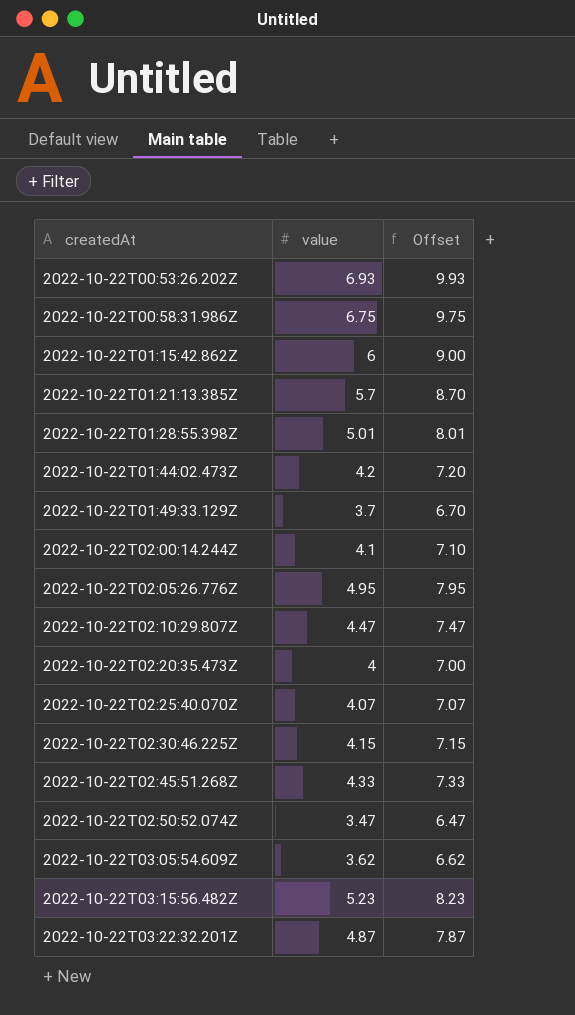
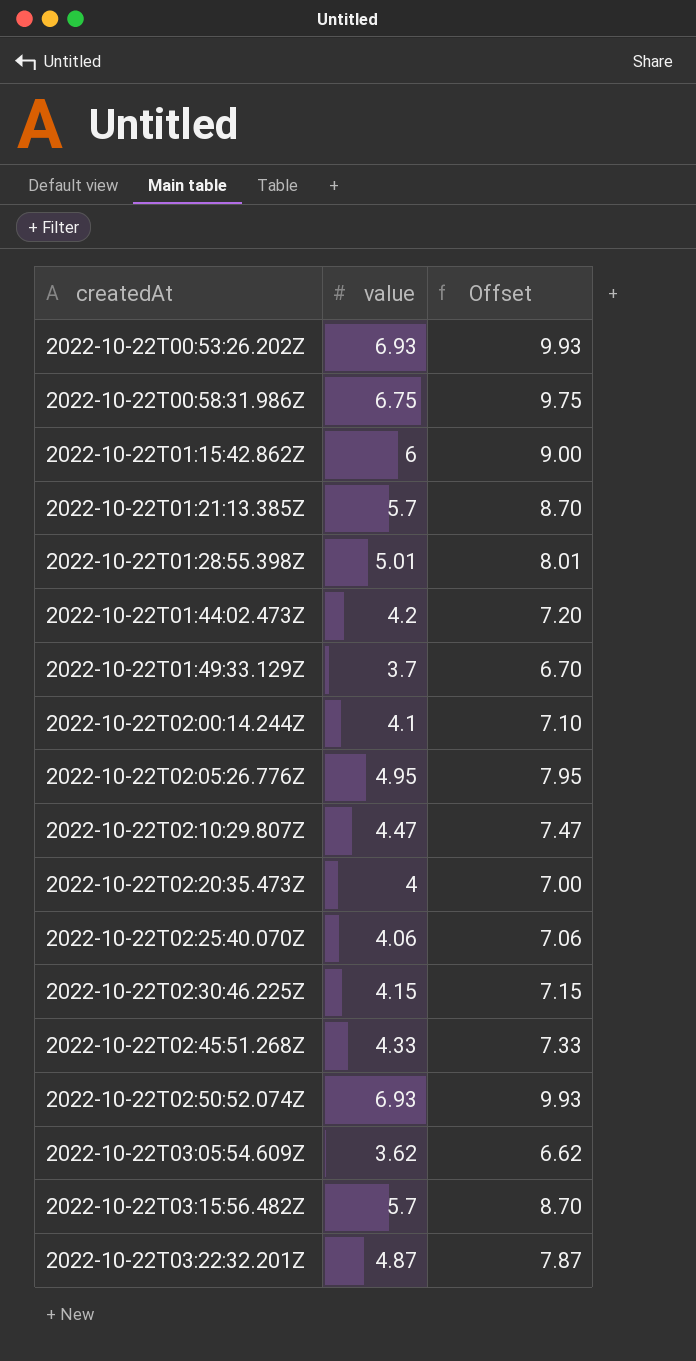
2022-10-22T02:25:40.070Z | value: 4.07 -> 4.06
2022-10-22T02:25:40.070Z | Offset: 7.07 -> 7.06
2022-10-22T02:50:52.074Z | value: 3.47 -> 6.93
2022-10-22T02:50:52.074Z | Offset: 6.47 -> 9.93
2022-10-22T03:15:56.482Z | value: 5.23 -> 5.7
2022-10-22T03:15:56.482Z | Offset: 8.23 -> 8.70

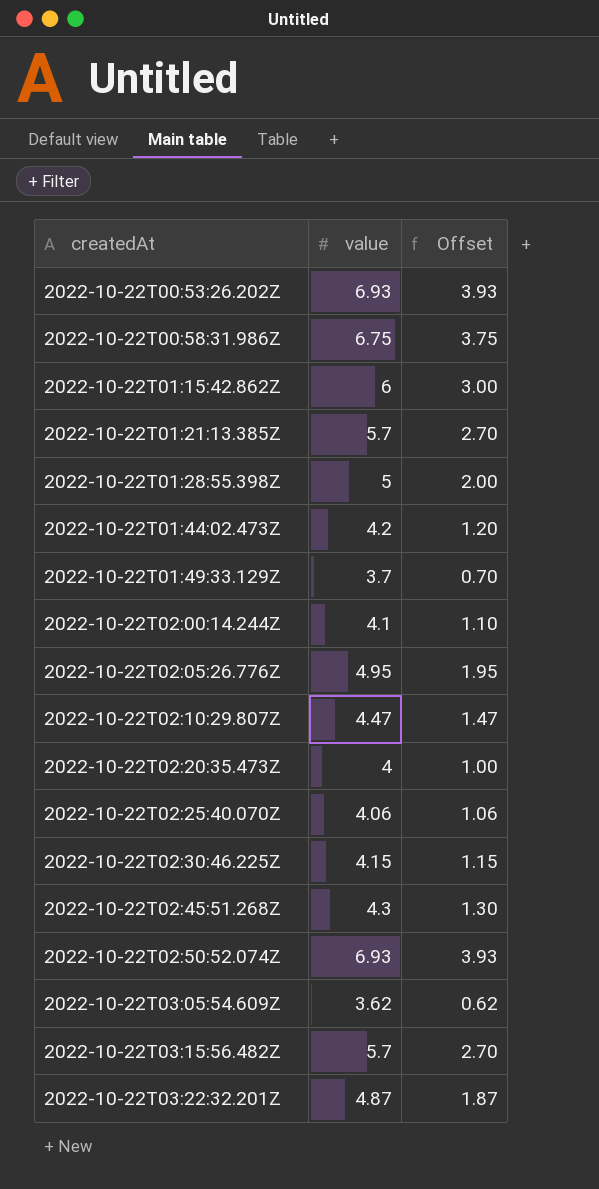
column Offset | formula: [value] + 3 -> [value] - 3
2022-10-22T01:28:55.398Z | value: 5.01 -> 5
2022-10-22T02:45:51.268Z | value: 4.33 -> 4.3

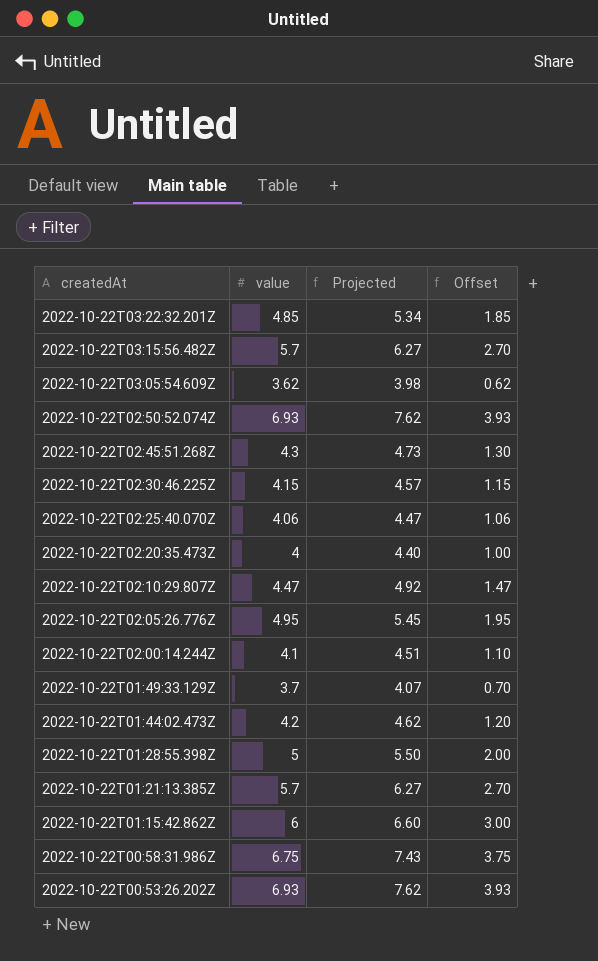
row order: createdAt ascending -> createdAt descending
column Projected | formula: none -> [value] * 1.1
2022-10-22T03:22:32.201Z | value: 4.87 -> 4.85
2022-10-22T03:22:32.201Z | Offset: 1.87 -> 1.85

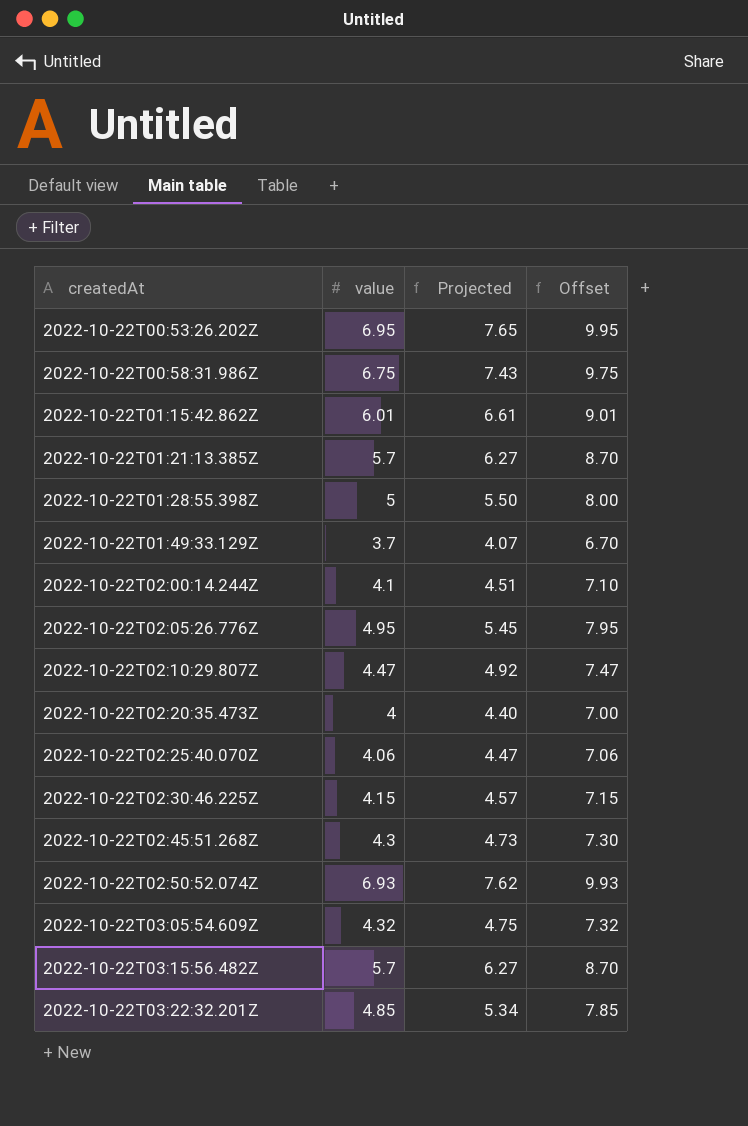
row order: createdAt descending -> createdAt ascending
column Offset | formula: [value] - 3 -> [value] + 3
row 2022-10-22T01:44:02.473Z: 4.2 | 4.62 | 1.20 -> none
2022-10-22T00:53:26.202Z | value: 6.93 -> 6.95
2022-10-22T00:53:26.202Z | Projected: 7.62 -> 7.65
2022-10-22T01:15:42.862Z | value: 6 -> 6.01
2022-10-22T01:15:42.862Z | Projected: 6.60 -> 6.61
2022-10-22T03:05:54.609Z | value: 3.62 -> 4.32
2022-10-22T03:05:54.609Z | Projected: 3.98 -> 4.75

